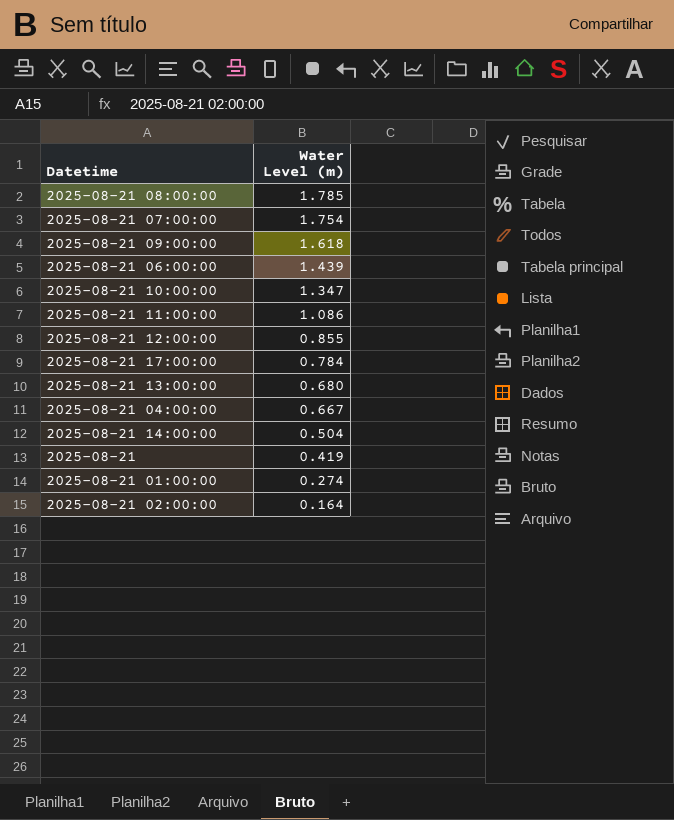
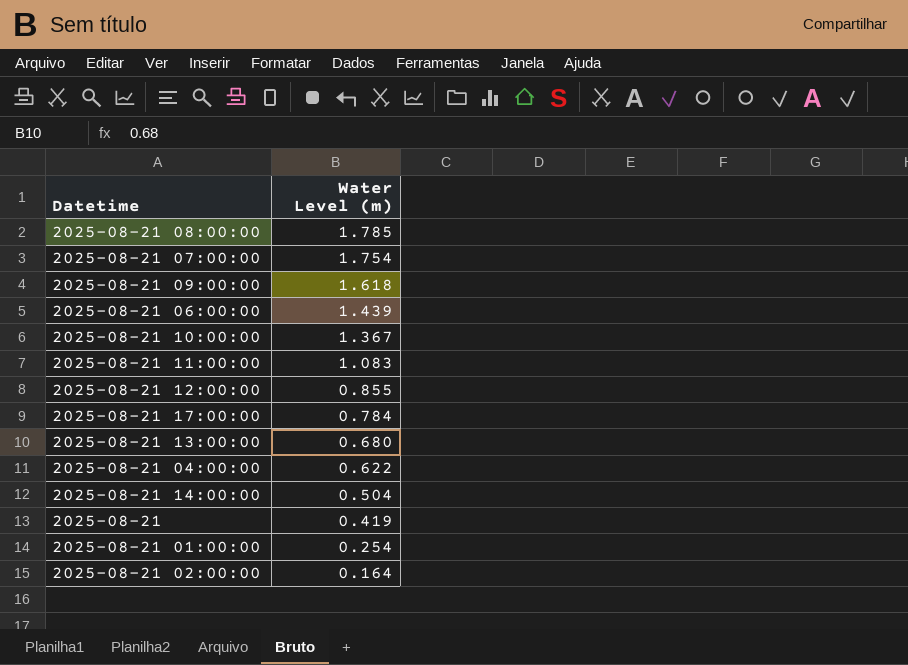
2025-08-21 10:00:00 | Water Level (m): 1.347 -> 1.367
2025-08-21 11:00:00 | Water Level (m): 1.086 -> 1.083
2025-08-21 04:00:00 | Water Level (m): 0.667 -> 0.622
2025-08-21 01:00:00 | Water Level (m): 0.274 -> 0.254

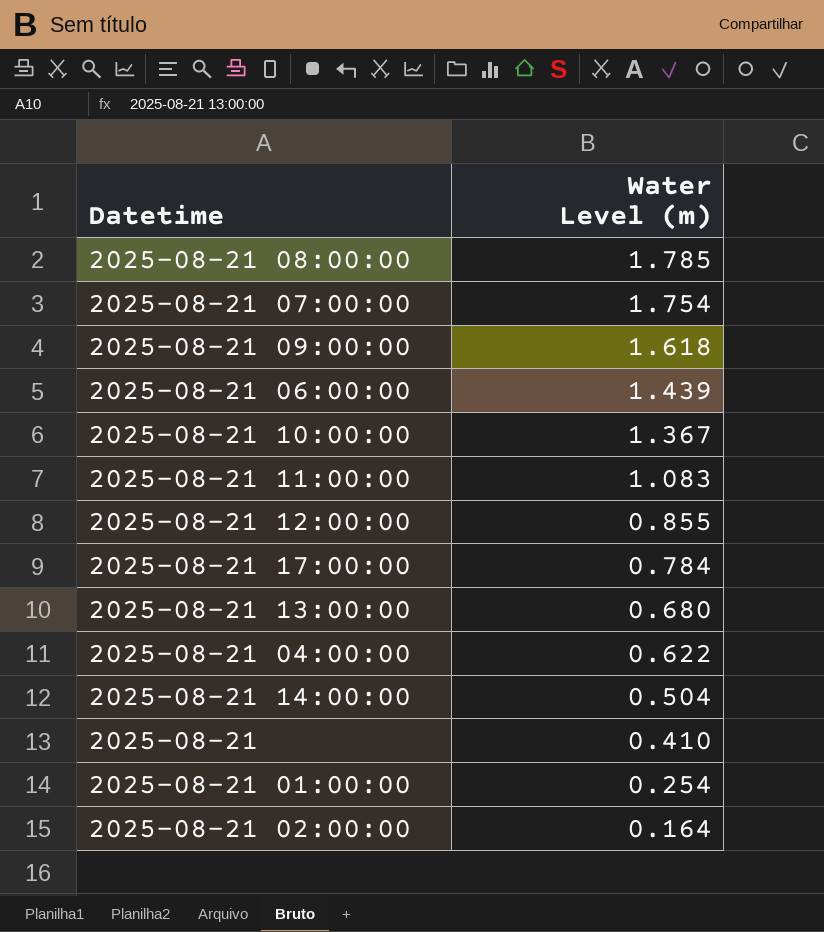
2025-08-21 | Water Level (m): 0.419 -> 0.410

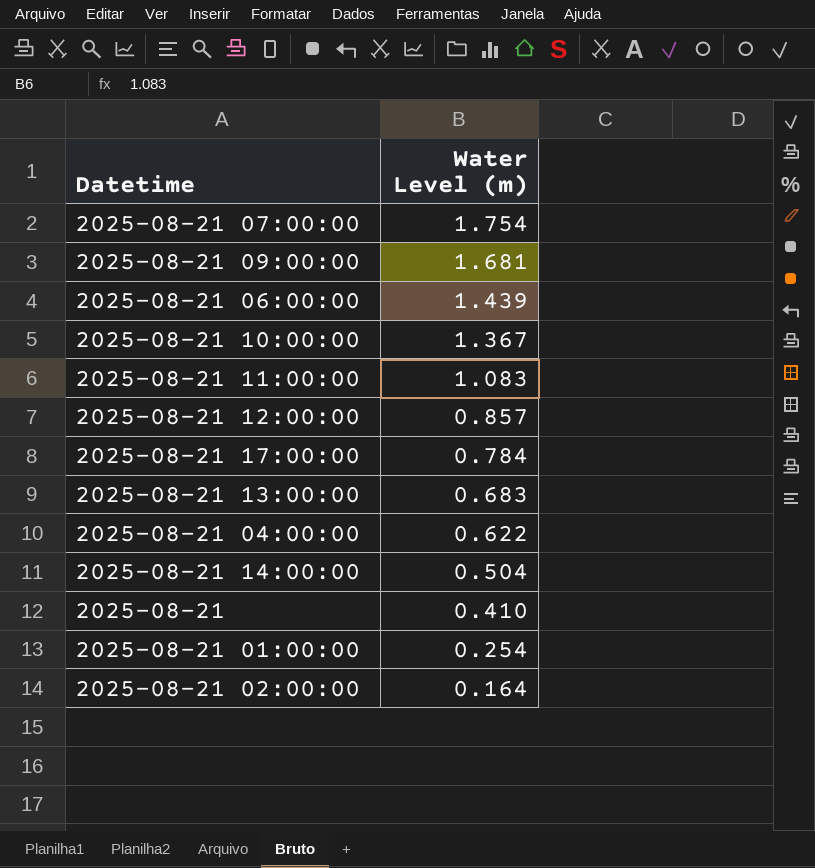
row 2025-08-21 08:00:00: 1.785 -> none
2025-08-21 09:00:00 | Water Level (m): 1.618 -> 1.681
2025-08-21 12:00:00 | Water Level (m): 0.855 -> 0.857
2025-08-21 13:00:00 | Water Level (m): 0.680 -> 0.683

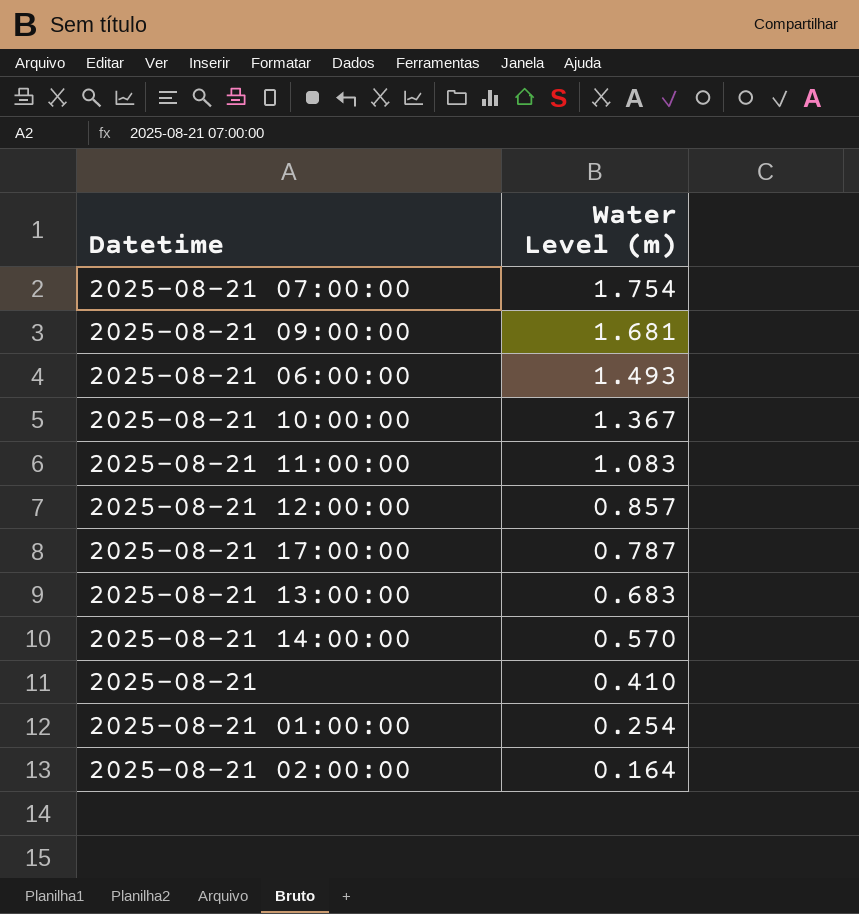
row 2025-08-21 04:00:00: 0.622 -> none
2025-08-21 06:00:00 | Water Level (m): 1.439 -> 1.493
2025-08-21 17:00:00 | Water Level (m): 0.784 -> 0.787
2025-08-21 14:00:00 | Water Level (m): 0.504 -> 0.570

